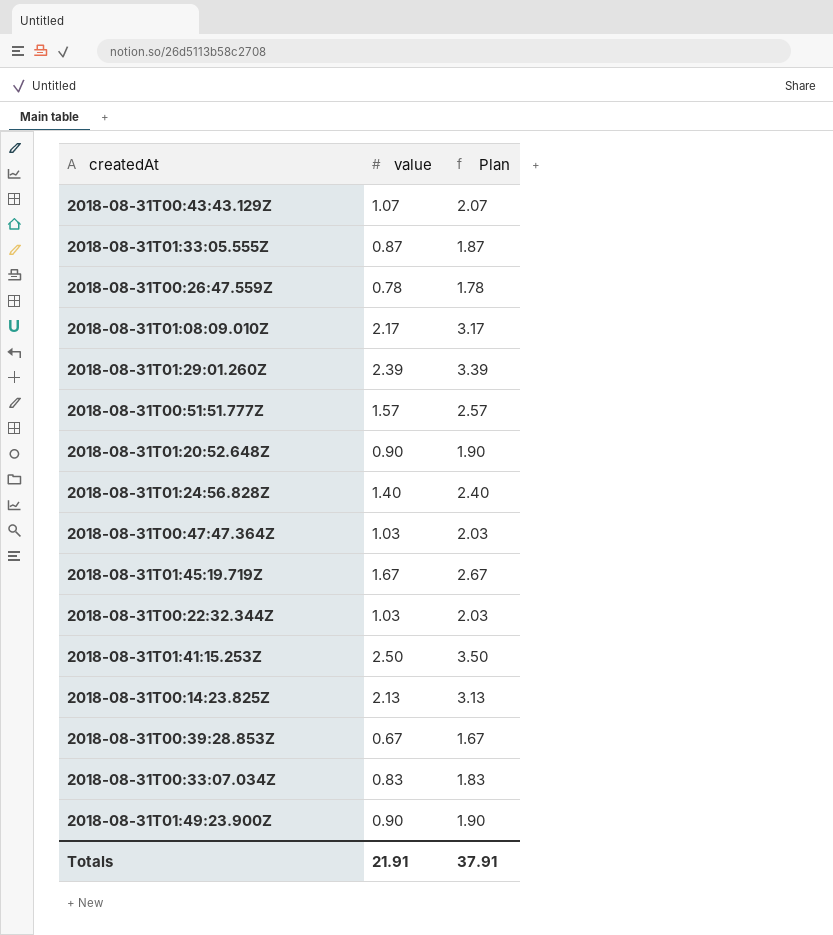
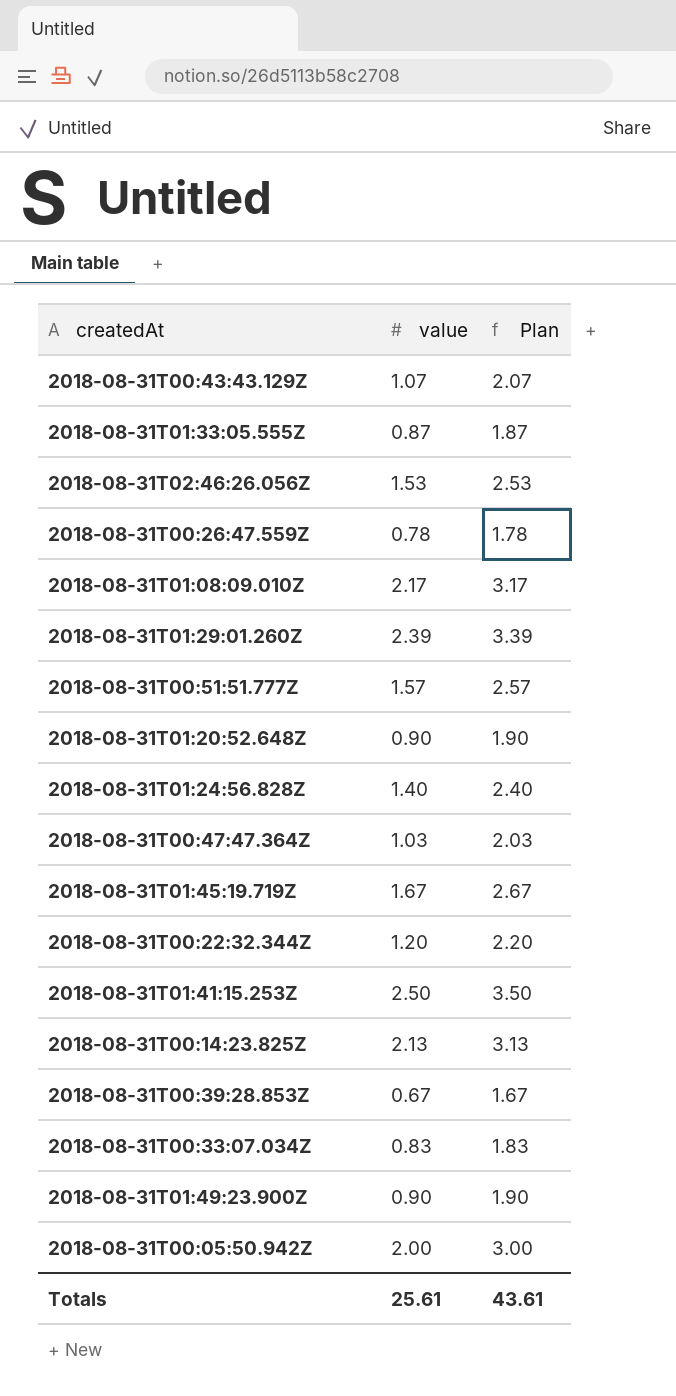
row 2018-08-31T02:46:26.056Z: none -> 1.53 | 2.53
2018-08-31T00:22:32.344Z | value: 1.03 -> 1.20
2018-08-31T00:22:32.344Z | Plan: 2.03 -> 2.20
row 2018-08-31T00:05:50.942Z: none -> 2.00 | 3.00
Totals | value: 21.91 -> 25.61
Totals | Plan: 37.91 -> 43.61

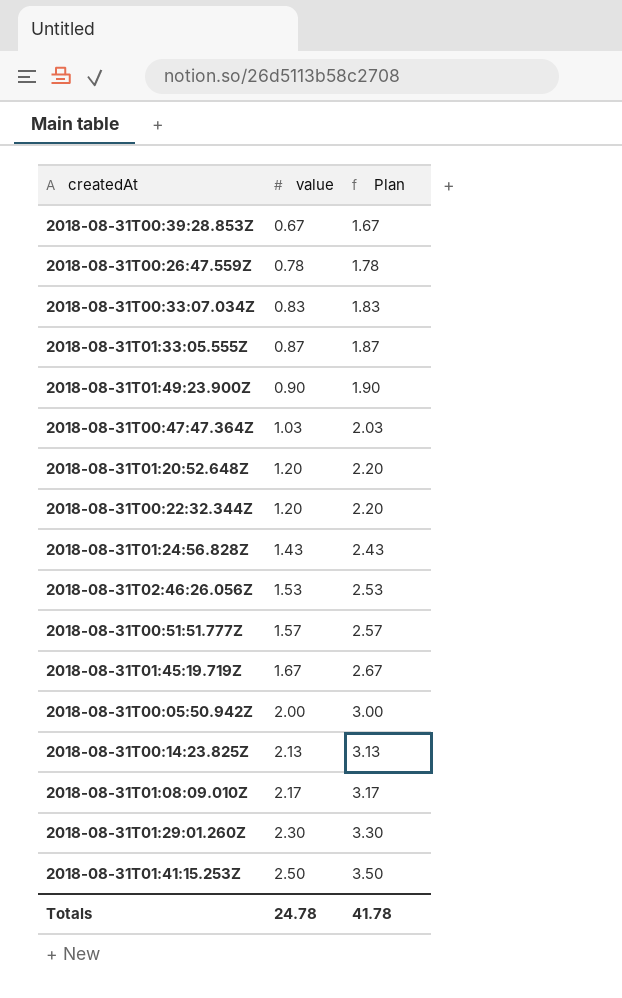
row order: none -> value ascending
row 2018-08-31T00:43:43.129Z: 1.07 | 2.07 -> none
2018-08-31T01:20:52.648Z | value: 0.90 -> 1.20
2018-08-31T01:20:52.648Z | Plan: 1.90 -> 2.20
2018-08-31T01:24:56.828Z | value: 1.40 -> 1.43
2018-08-31T01:24:56.828Z | Plan: 2.40 -> 2.43
2018-08-31T01:29:01.260Z | value: 2.39 -> 2.30
2018-08-31T01:29:01.260Z | Plan: 3.39 -> 3.30
Totals | value: 25.61 -> 24.78
Totals | Plan: 43.61 -> 41.78

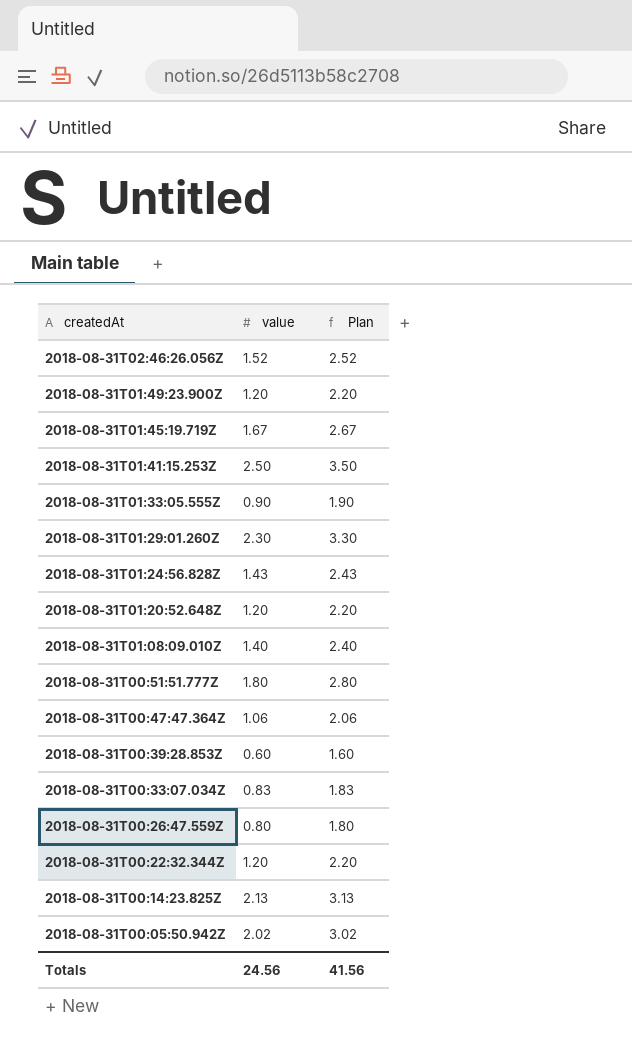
row order: value ascending -> createdAt descending
2018-08-31T02:46:26.056Z | value: 1.53 -> 1.52
2018-08-31T02:46:26.056Z | Plan: 2.53 -> 2.52
2018-08-31T01:49:23.900Z | value: 0.90 -> 1.20
2018-08-31T01:49:23.900Z | Plan: 1.90 -> 2.20
2018-08-31T01:33:05.555Z | value: 0.87 -> 0.90
2018-08-31T01:33:05.555Z | Plan: 1.87 -> 1.90
2018-08-31T01:08:09.010Z | value: 2.17 -> 1.40
2018-08-31T01:08:09.010Z | Plan: 3.17 -> 2.40
2018-08-31T00:51:51.777Z | value: 1.57 -> 1.80
2018-08-31T00:51:51.777Z | Plan: 2.57 -> 2.80
2018-08-31T00:47:47.364Z | value: 1.03 -> 1.06
2018-08-31T00:47:47.364Z | Plan: 2.03 -> 2.06
2018-08-31T00:39:28.853Z | value: 0.67 -> 0.60
2018-08-31T00:39:28.853Z | Plan: 1.67 -> 1.60
2018-08-31T00:26:47.559Z | value: 0.78 -> 0.80
2018-08-31T00:26:47.559Z | Plan: 1.78 -> 1.80
2018-08-31T00:05:50.942Z | value: 2.00 -> 2.02
2018-08-31T00:05:50.942Z | Plan: 3.00 -> 3.02
Totals | value: 24.78 -> 24.56
Totals | Plan: 41.78 -> 41.56

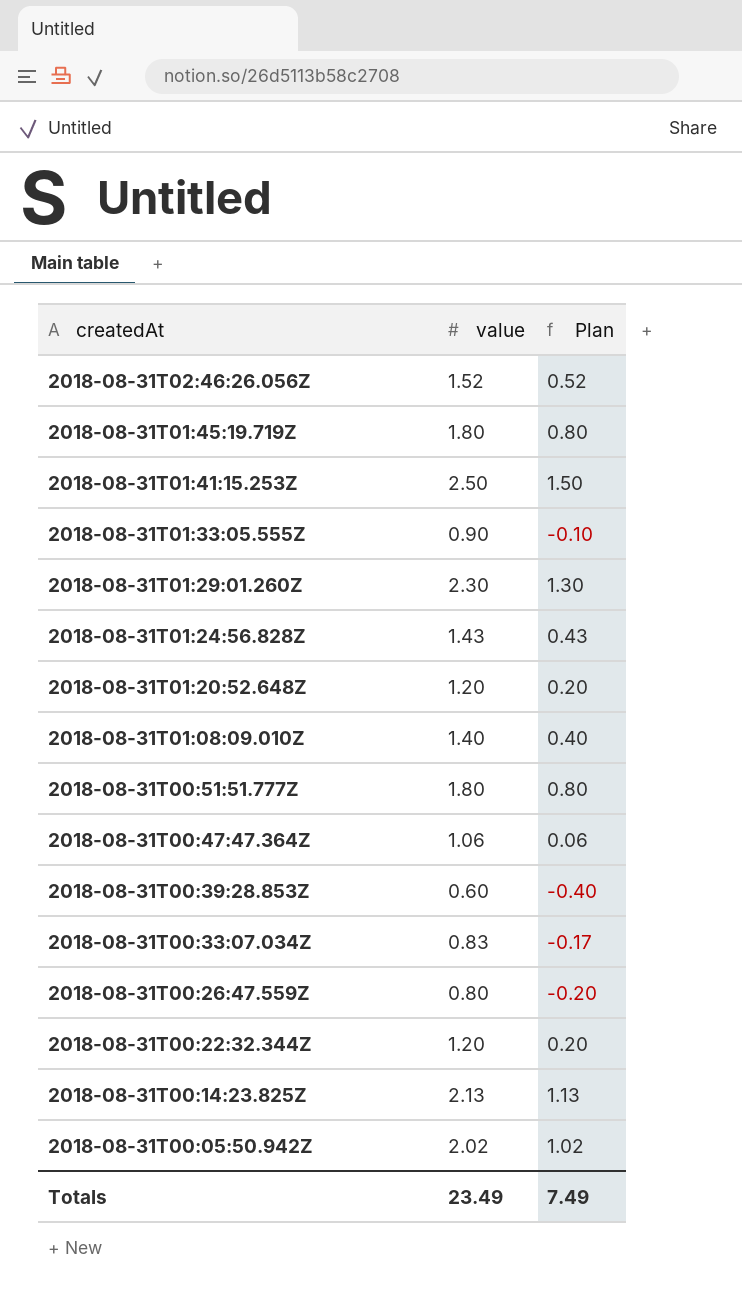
column Plan | formula: [value] + 1 -> [value] - 1
row 2018-08-31T01:49:23.900Z: 1.20 | 2.20 -> none
2018-08-31T01:45:19.719Z | value: 1.67 -> 1.80
Totals | value: 24.56 -> 23.49
Totals | Plan: 41.56 -> 7.49

